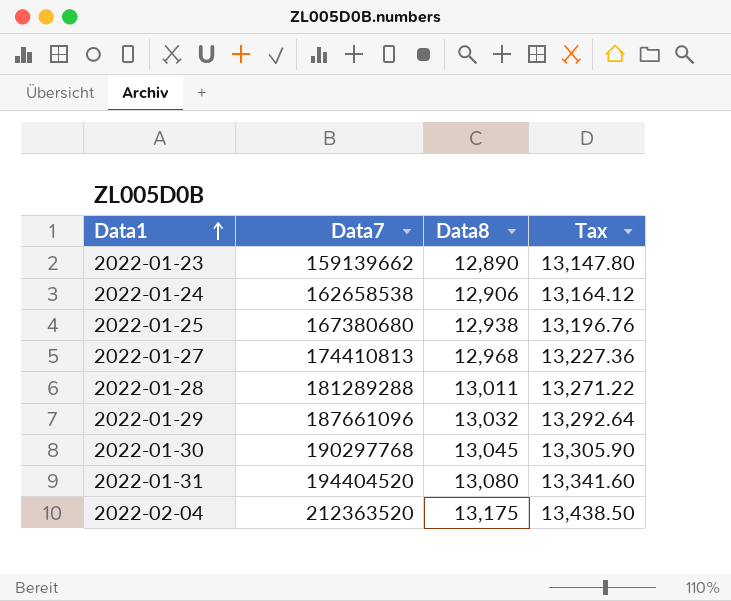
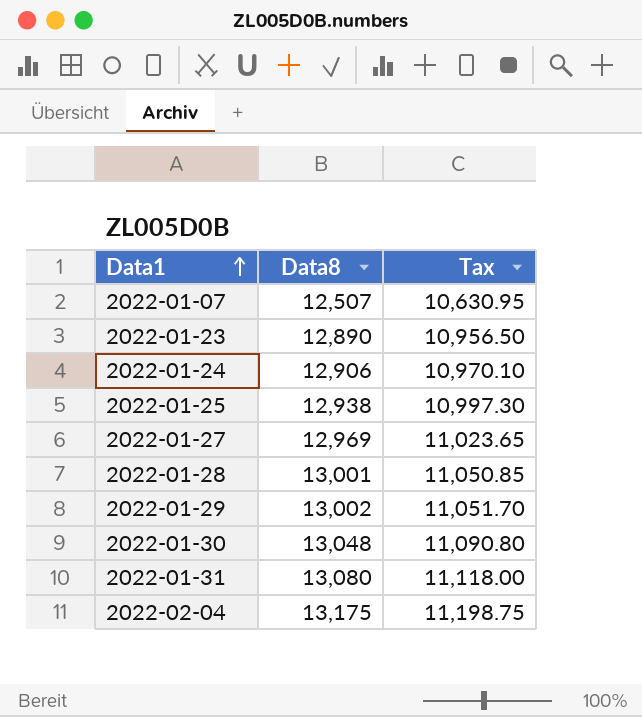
column Data7 | position: 2 -> none
column Tax | formula: [Data8] * 1.02 -> [Data8] * 0.85
row 2022-01-07: none -> 12,507 | 10,630.95
2022-01-27 | Data8: 12,968 -> 12,969
2022-01-28 | Data8: 13,011 -> 13,001
2022-01-29 | Data8: 13,032 -> 13,002
2022-01-30 | Data8: 13,045 -> 13,048

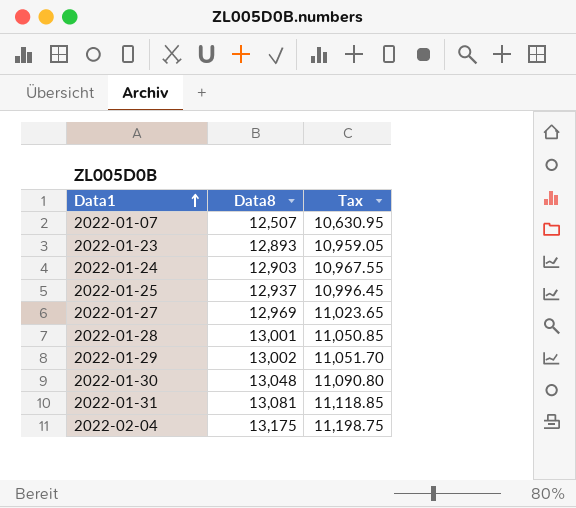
2022-01-23 | Data8: 12,890 -> 12,893
2022-01-23 | Tax: 10,956.50 -> 10,959.05
2022-01-24 | Data8: 12,906 -> 12,903
2022-01-24 | Tax: 10,970.10 -> 10,967.55
2022-01-25 | Data8: 12,938 -> 12,937
2022-01-25 | Tax: 10,997.30 -> 10,996.45
2022-01-31 | Data8: 13,080 -> 13,081
2022-01-31 | Tax: 11,118.00 -> 11,118.85

